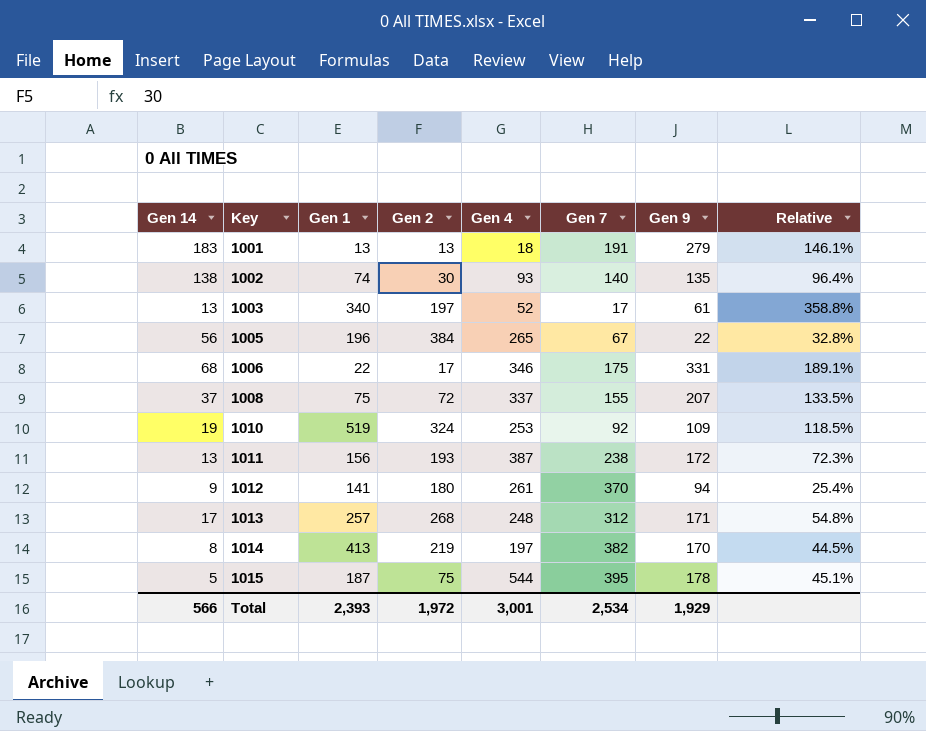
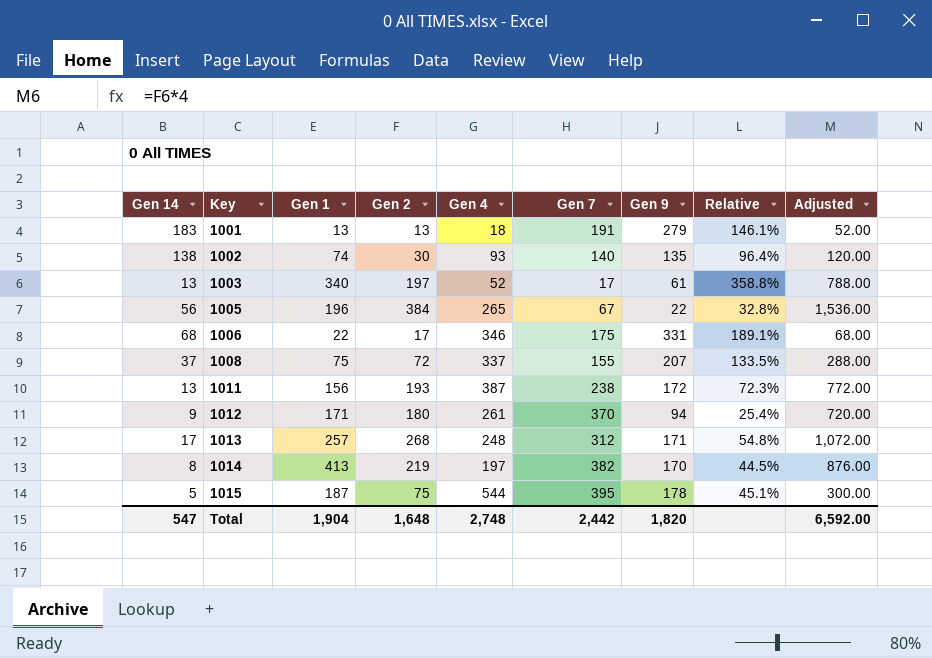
column Adjusted | formula: none -> [Gen 2] * 4
row 1010: 19 | 519 | 324 | 253 | 92 | 109 | 118.5% -> none
1012 | Gen 1: 141 -> 171
Total | Gen 14: 566 -> 547
Total | Gen 1: 2,393 -> 1,904
Total | Gen 2: 1,972 -> 1,648
Total | Gen 4: 3,001 -> 2,748
Total | Gen 7: 2,534 -> 2,442
Total | Gen 9: 1,929 -> 1,820

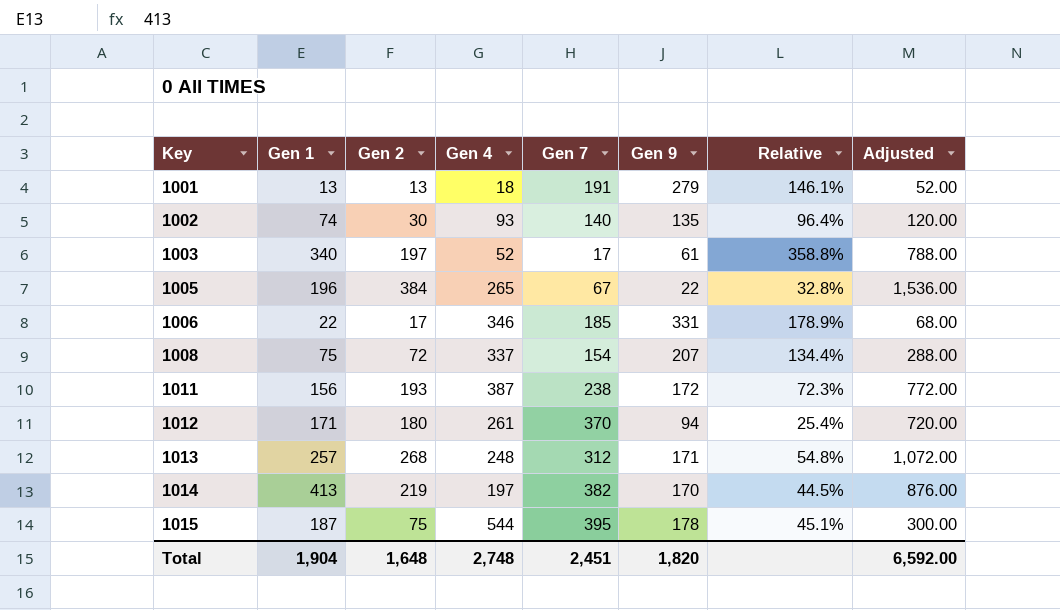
column Gen 14 | position: 1 -> none
1006 | Gen 7: 175 -> 185
1006 | Relative: 189.1% -> 178.9%
1008 | Gen 7: 155 -> 154
1008 | Relative: 133.5% -> 134.4%
Total | Gen 7: 2,442 -> 2,451

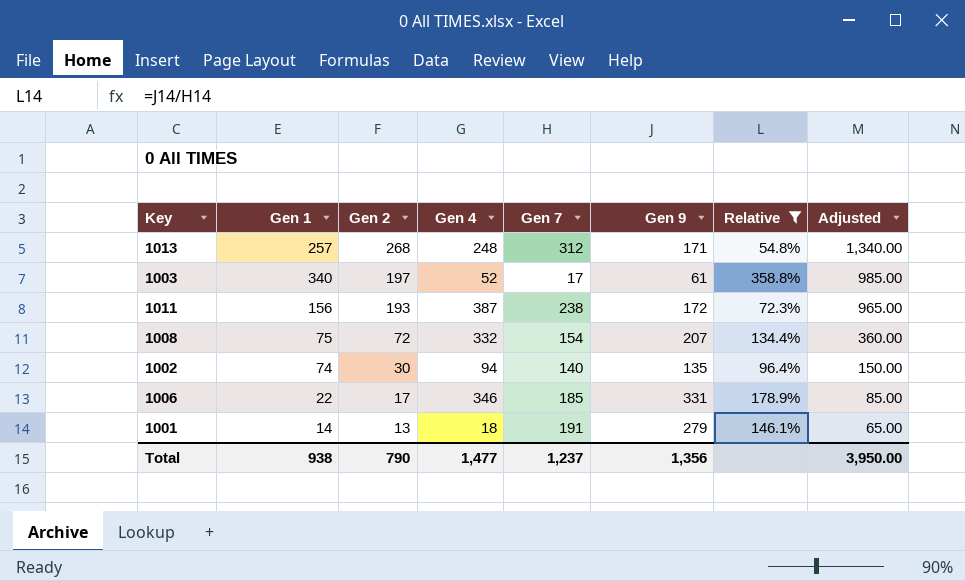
filter: none -> Relative >= 54.8%
row order: Key ascending -> Gen 2 descending
column Adjusted | formula: [Gen 2] * 4 -> [Gen 2] * 5
1008 | Gen 4: 337 -> 332
1002 | Gen 4: 93 -> 94
1001 | Gen 1: 13 -> 14
Total | Gen 1: 1,904 -> 938
Total | Gen 2: 1,648 -> 790
Total | Gen 4: 2,748 -> 1,477
Total | Gen 7: 2,451 -> 1,237
Total | Gen 9: 1,820 -> 1,356
Total | Adjusted: 6,592.00 -> 3,950.00

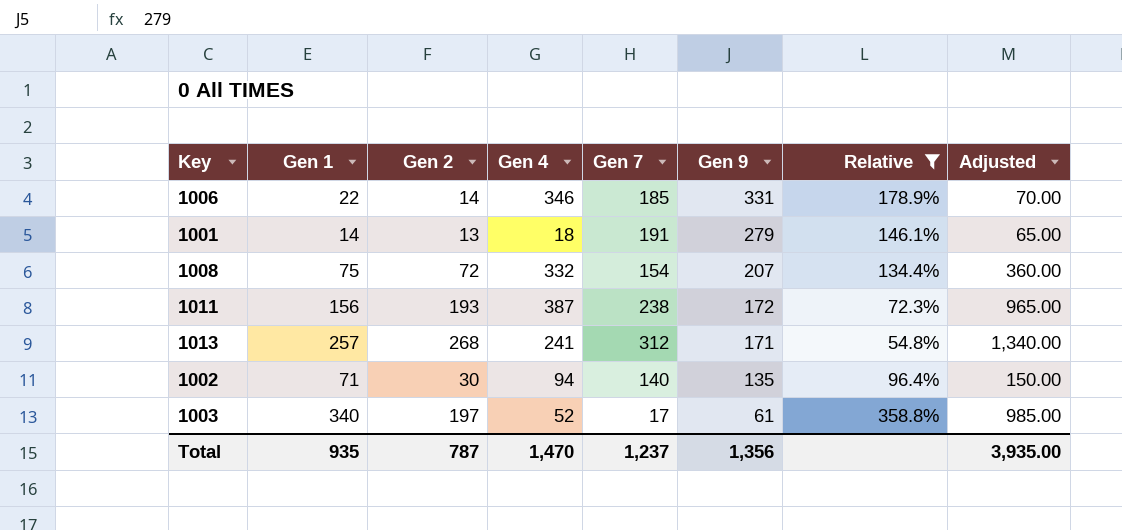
row order: Gen 2 descending -> Gen 9 descending
1006 | Gen 2: 17 -> 14
1006 | Adjusted: 85.00 -> 70.00
1013 | Gen 4: 248 -> 241
1002 | Gen 1: 74 -> 71
Total | Gen 1: 938 -> 935
Total | Gen 2: 790 -> 787
Total | Gen 4: 1,477 -> 1,470
Total | Adjusted: 3,950.00 -> 3,935.00

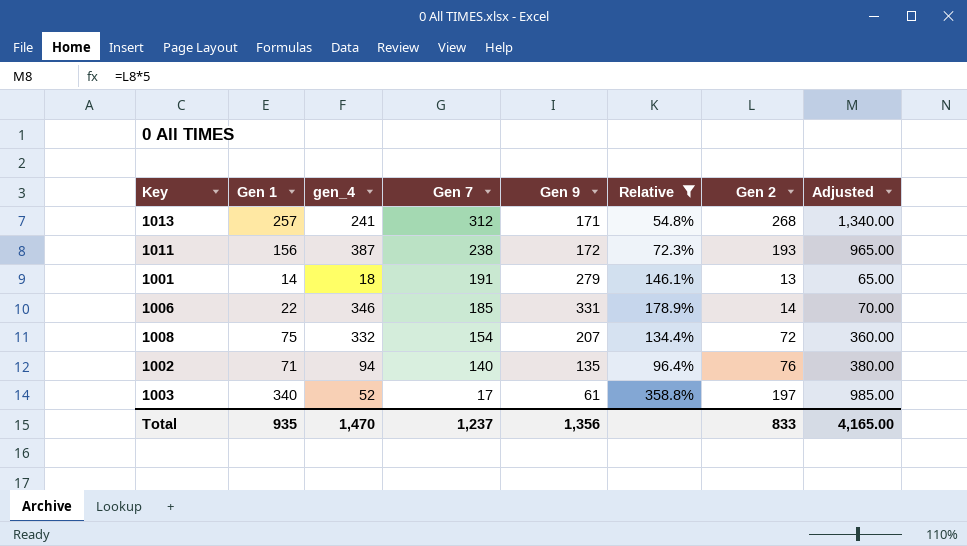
row order: Gen 9 descending -> Gen 7 descending
column name: Gen 4 -> gen_4
column Gen 2 | position: 3 -> 7
1002 | Gen 2: 30 -> 76
1002 | Adjusted: 150.00 -> 380.00
Total | Gen 2: 787 -> 833
Total | Adjusted: 3,935.00 -> 4,165.00

